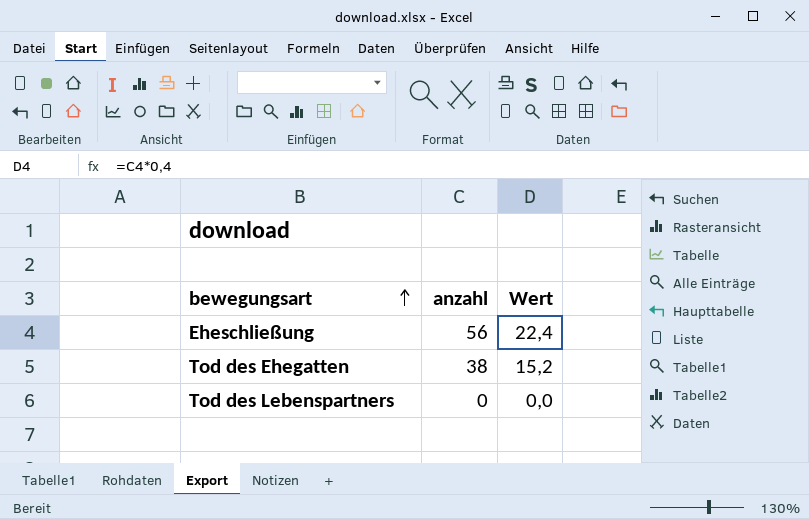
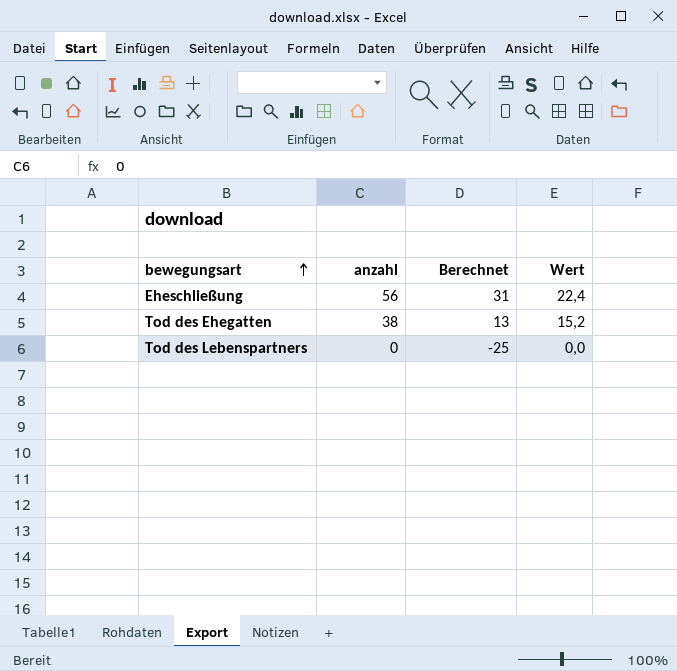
column Berechnet | formula: none -> [anzahl] - 25

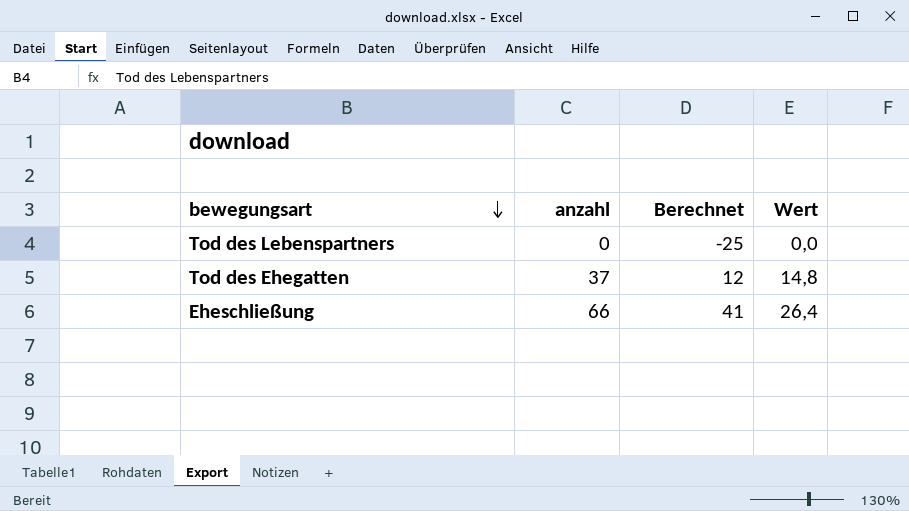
row order: bewegungsart ascending -> bewegungsart descending
Tod des Ehegatten | anzahl: 38 -> 37
Tod des Ehegatten | Berechnet: 13 -> 12
Tod des Ehegatten | Wert: 15,2 -> 14,8
Eheschließung | anzahl: 56 -> 66
Eheschließung | Berechnet: 31 -> 41
Eheschließung | Wert: 22,4 -> 26,4

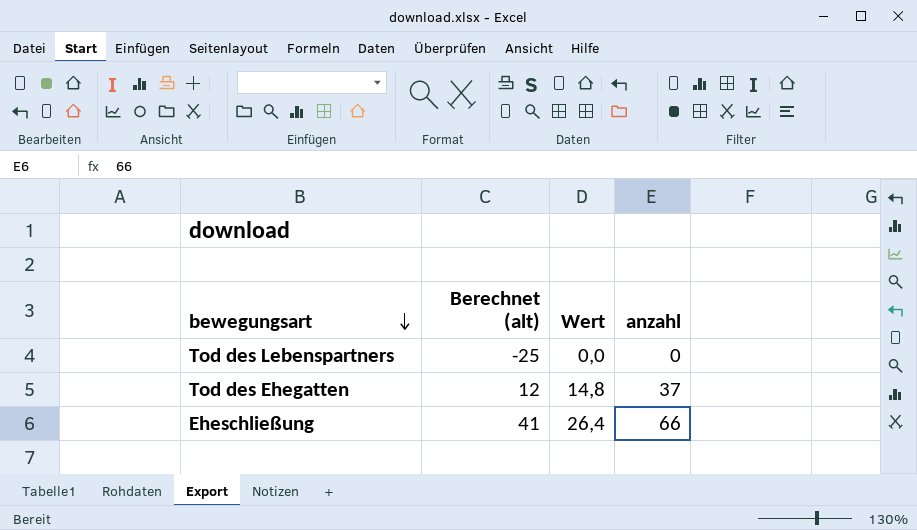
column name: Berechnet -> Berechnet (alt)
column anzahl | position: 2 -> 4

